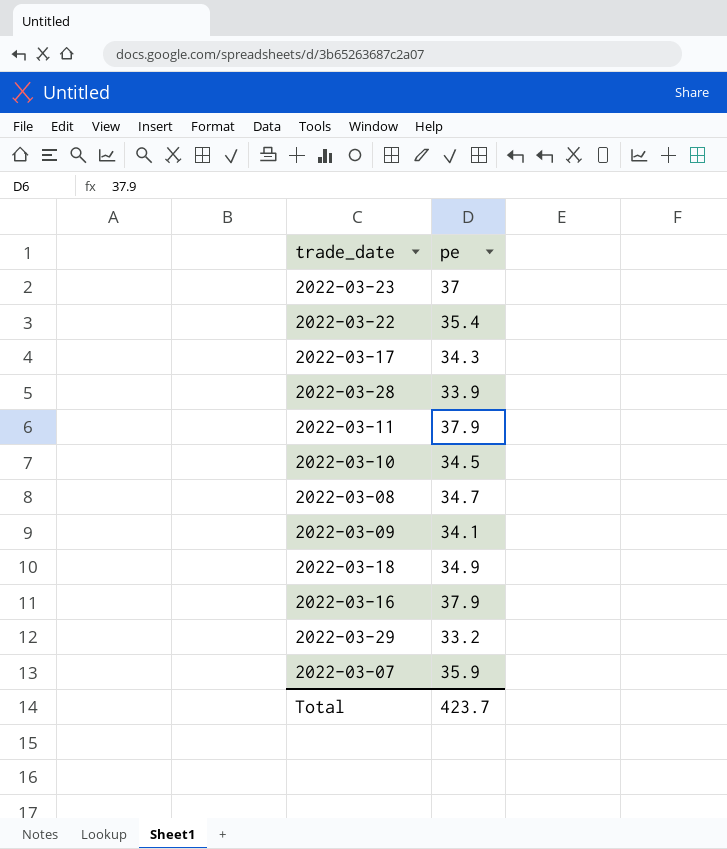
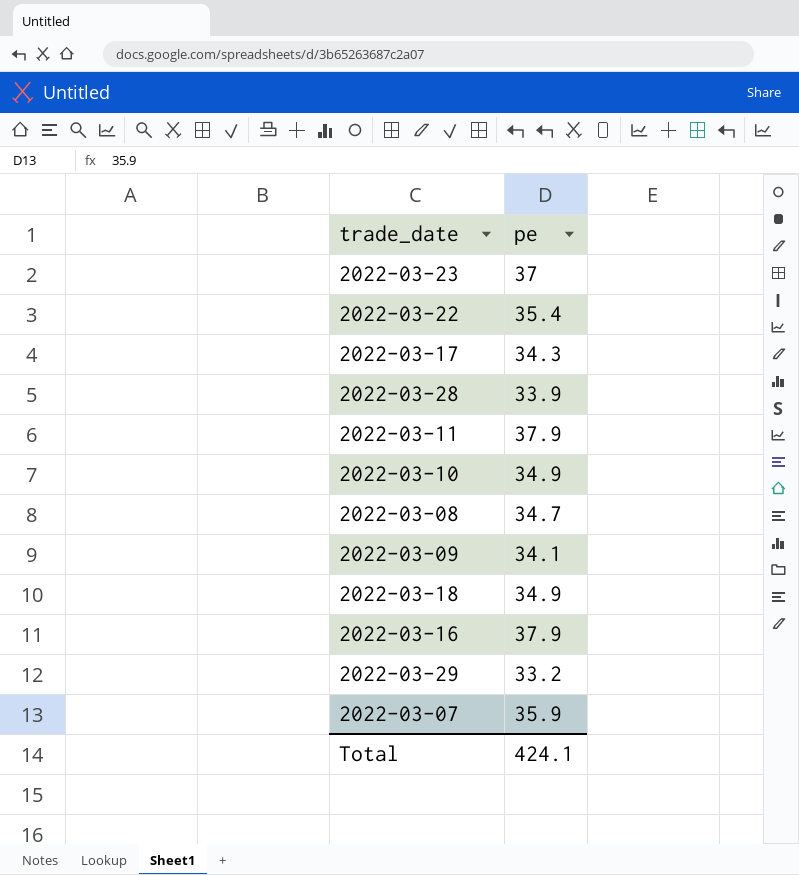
2022-03-10 | pe: 34.5 -> 34.9
Total | pe: 423.7 -> 424.1

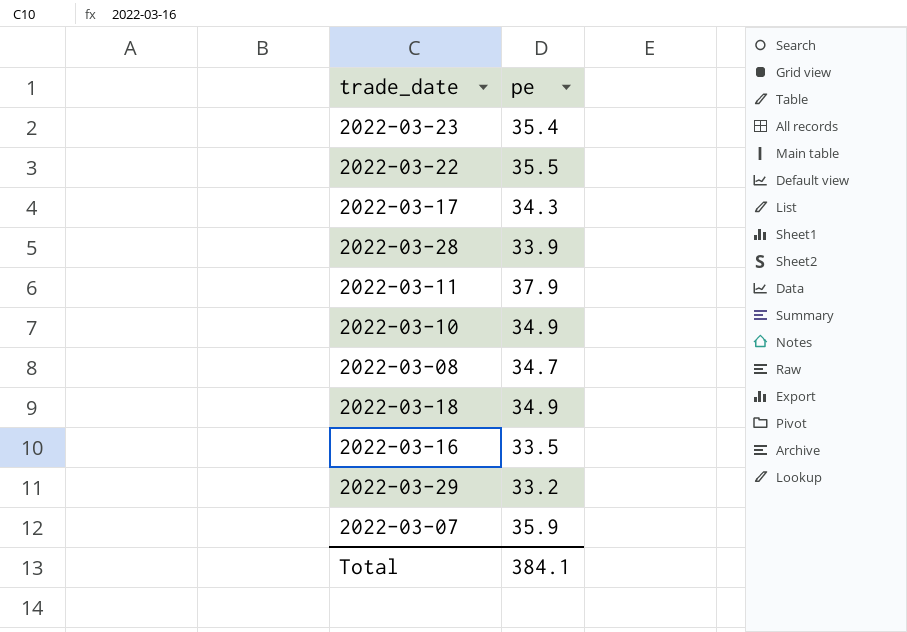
row 2022-03-09: 34.1 -> none
2022-03-23 | pe: 37 -> 35.4
2022-03-22 | pe: 35.4 -> 35.5
2022-03-16 | pe: 37.9 -> 33.5
Total | pe: 424.1 -> 384.1

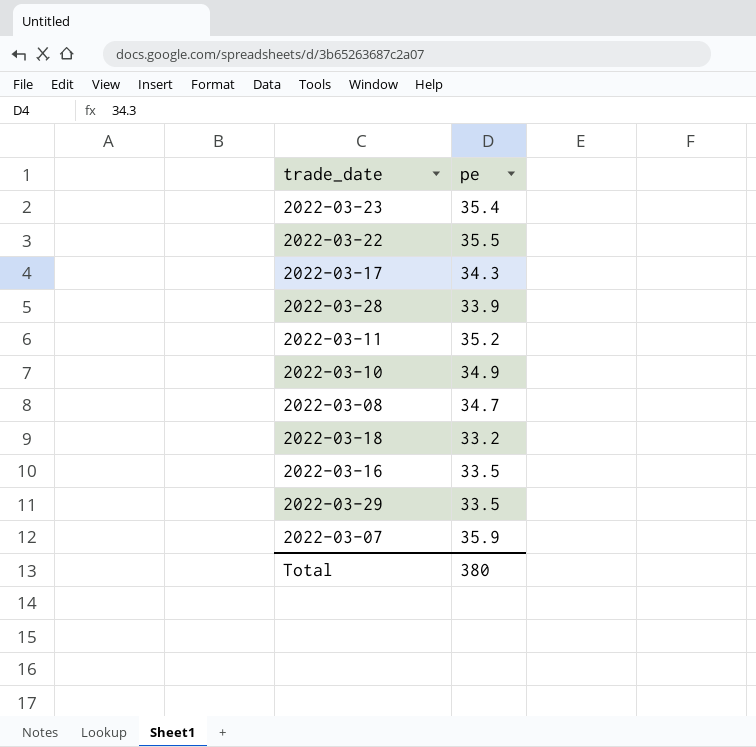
2022-03-11 | pe: 37.9 -> 35.2
2022-03-18 | pe: 34.9 -> 33.2
2022-03-29 | pe: 33.2 -> 33.5
Total | pe: 384.1 -> 380

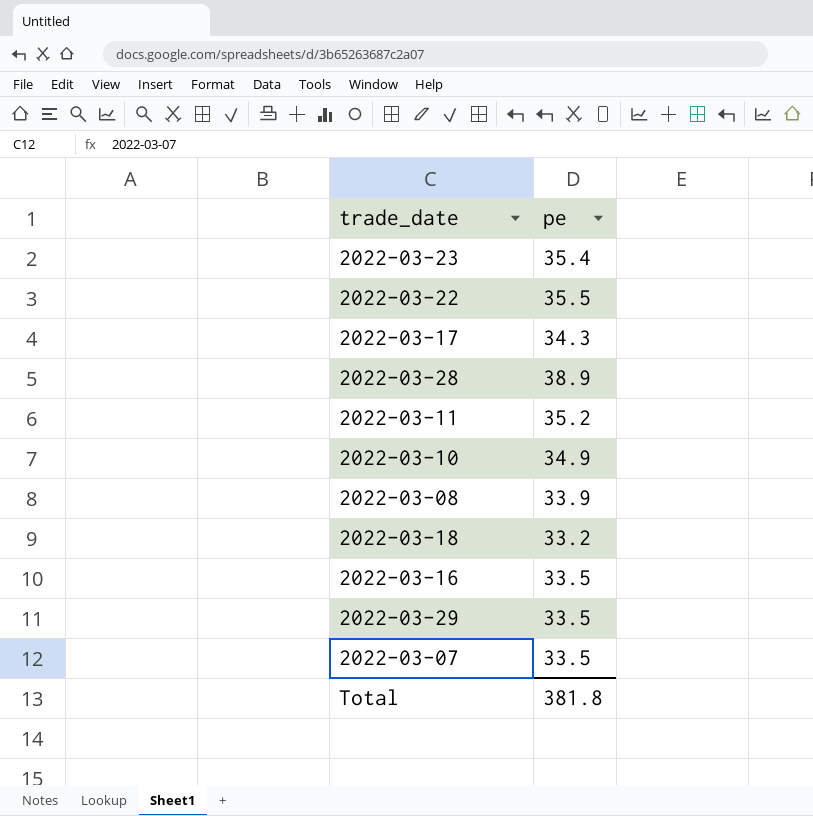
2022-03-28 | pe: 33.9 -> 38.9
2022-03-08 | pe: 34.7 -> 33.9
2022-03-07 | pe: 35.9 -> 33.5
Total | pe: 380 -> 381.8

